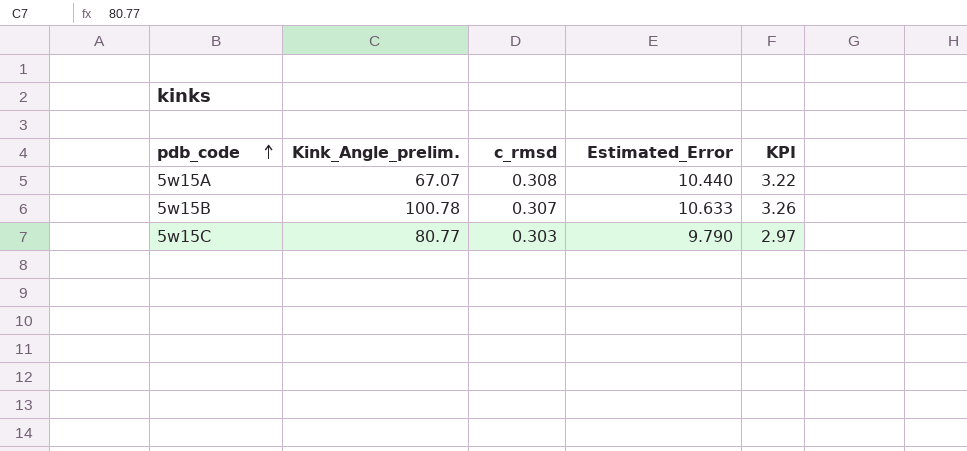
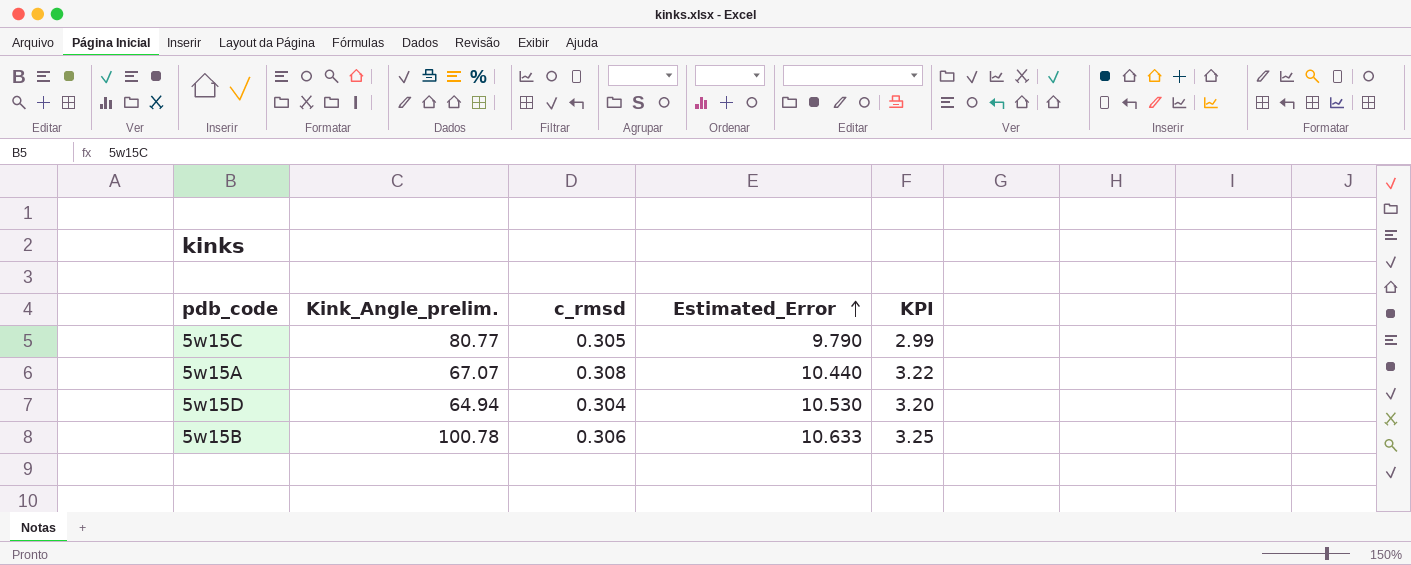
row order: pdb_code ascending -> Estimated_Error ascending
5w15C | c_rmsd: 0.303 -> 0.305
5w15C | KPI: 2.97 -> 2.99
row 5w15D: none -> 64.94 | 0.304 | 10.530 | 3.20
5w15B | c_rmsd: 0.307 -> 0.306
5w15B | KPI: 3.26 -> 3.25

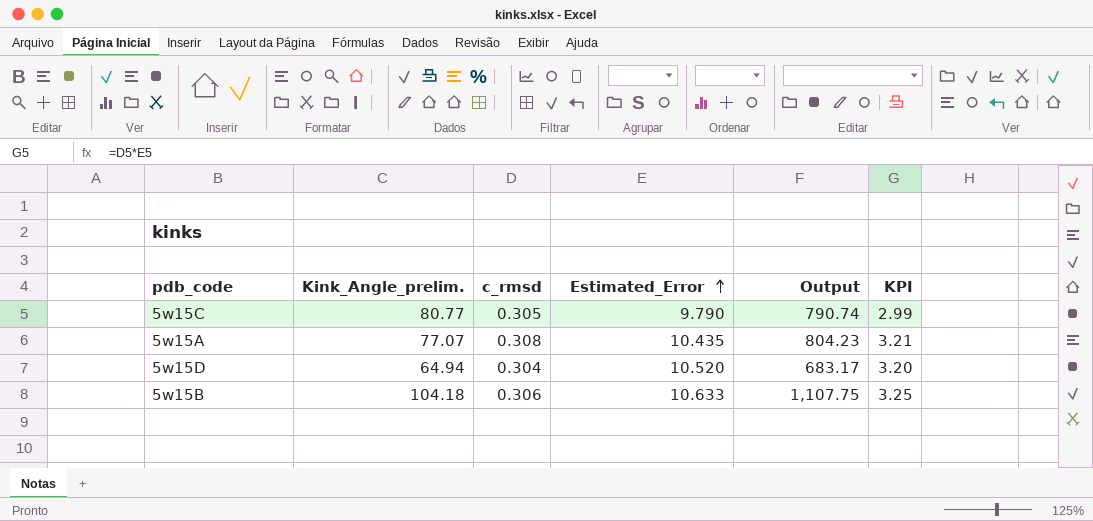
column Output | formula: none -> [Kink_Angle_prelim.] * [Estimated_Error]
5w15A | Kink_Angle_prelim.: 67.07 -> 77.07
5w15A | Estimated_Error: 10.440 -> 10.435
5w15A | KPI: 3.22 -> 3.21
5w15D | Estimated_Error: 10.530 -> 10.520
5w15B | Kink_Angle_prelim.: 100.78 -> 104.18

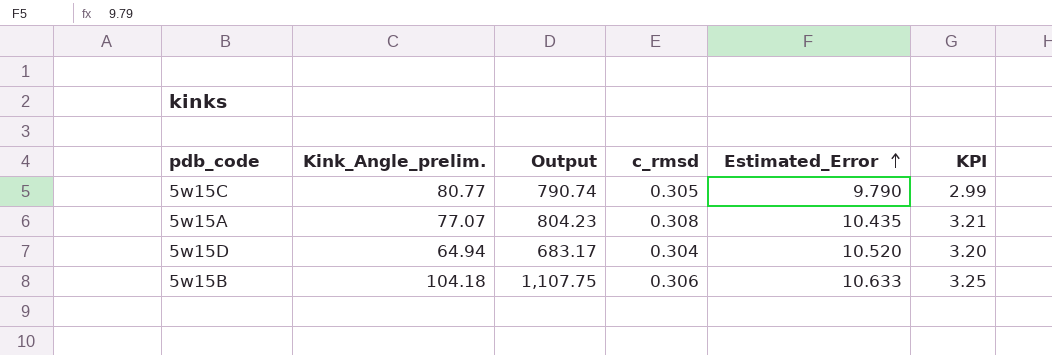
column Output | position: 5 -> 3

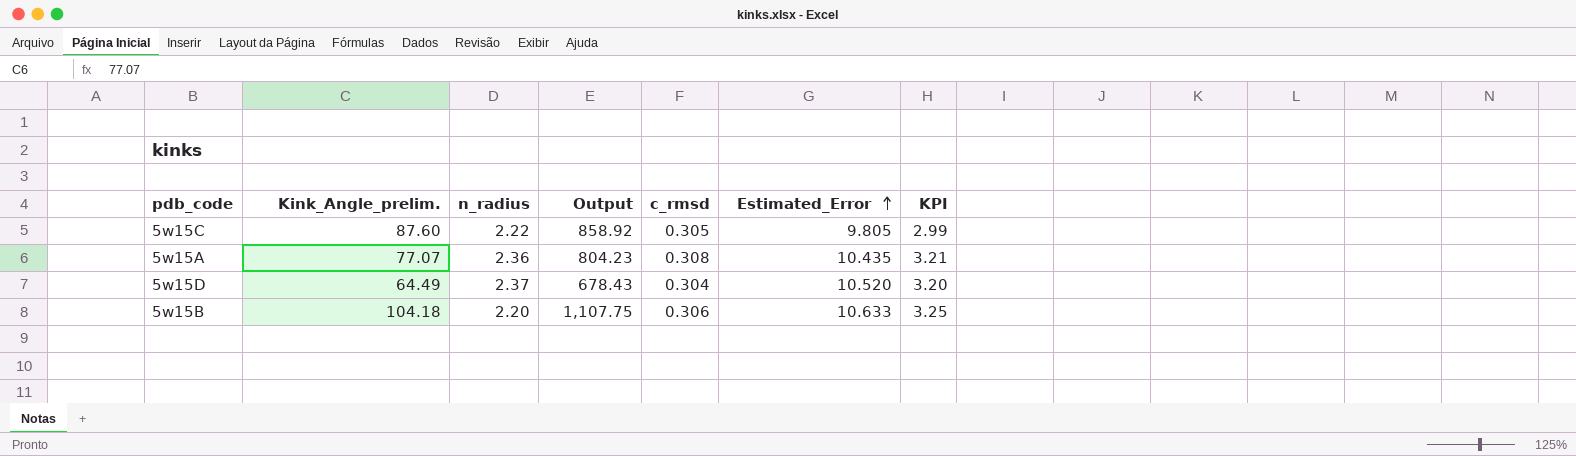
column n_radius | position: none -> 3
5w15C | Kink_Angle_prelim.: 80.77 -> 87.60
5w15C | Output: 790.74 -> 858.92
5w15C | Estimated_Error: 9.790 -> 9.805
5w15D | Kink_Angle_prelim.: 64.94 -> 64.49
5w15D | Output: 683.17 -> 678.43

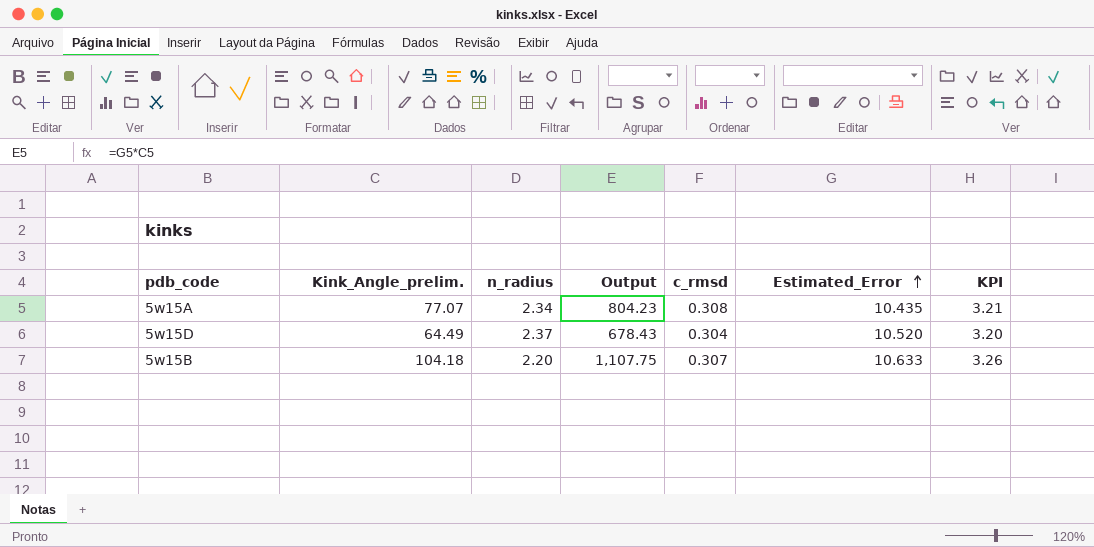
row 5w15C: 87.60 | 2.22 | 858.92 | 0.305 | 9.805 | 2.99 -> none
5w15A | n_radius: 2.36 -> 2.34
5w15B | c_rmsd: 0.306 -> 0.307
5w15B | KPI: 3.25 -> 3.26

